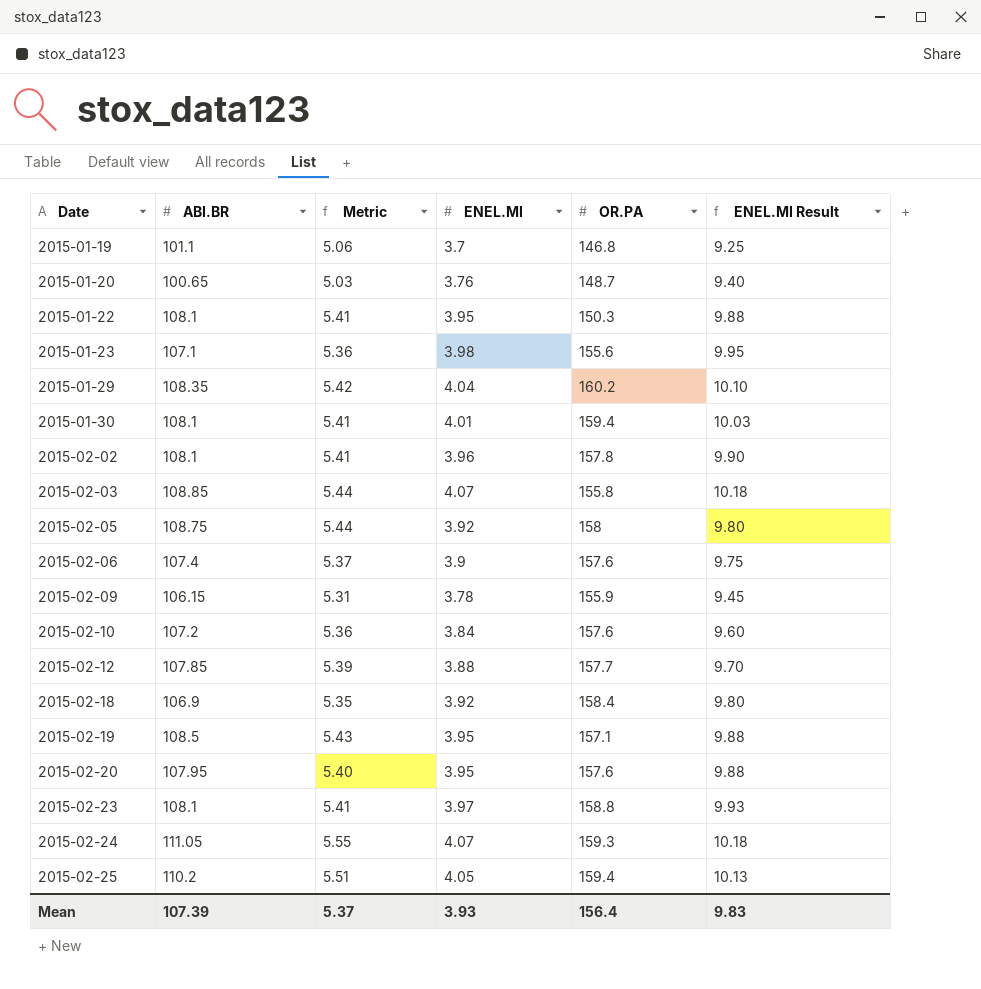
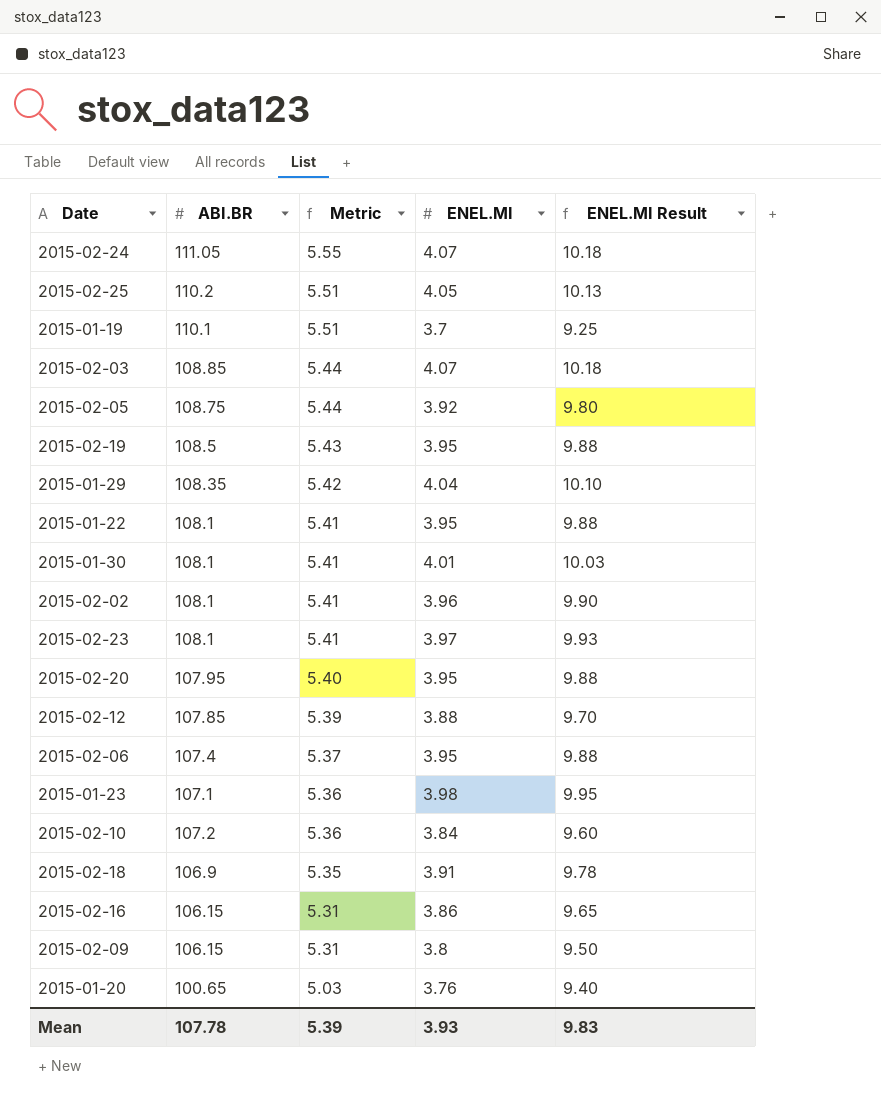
row order: Date ascending -> Metric descending
column OR.PA | position: 5 -> none
2015-01-19 | ABI.BR: 101.1 -> 110.1
2015-01-19 | Metric: 5.06 -> 5.51
2015-02-06 | ENEL.MI: 3.9 -> 3.95
2015-02-06 | ENEL.MI Result: 9.75 -> 9.88
2015-02-18 | ENEL.MI: 3.92 -> 3.91
2015-02-18 | ENEL.MI Result: 9.80 -> 9.78
row 2015-02-16: none -> 106.15 | 5.31 | 3.86 | 9.65
2015-02-09 | ENEL.MI: 3.78 -> 3.8
2015-02-09 | ENEL.MI Result: 9.45 -> 9.50
Mean | ABI.BR: 107.39 -> 107.78
Mean | Metric: 5.37 -> 5.39

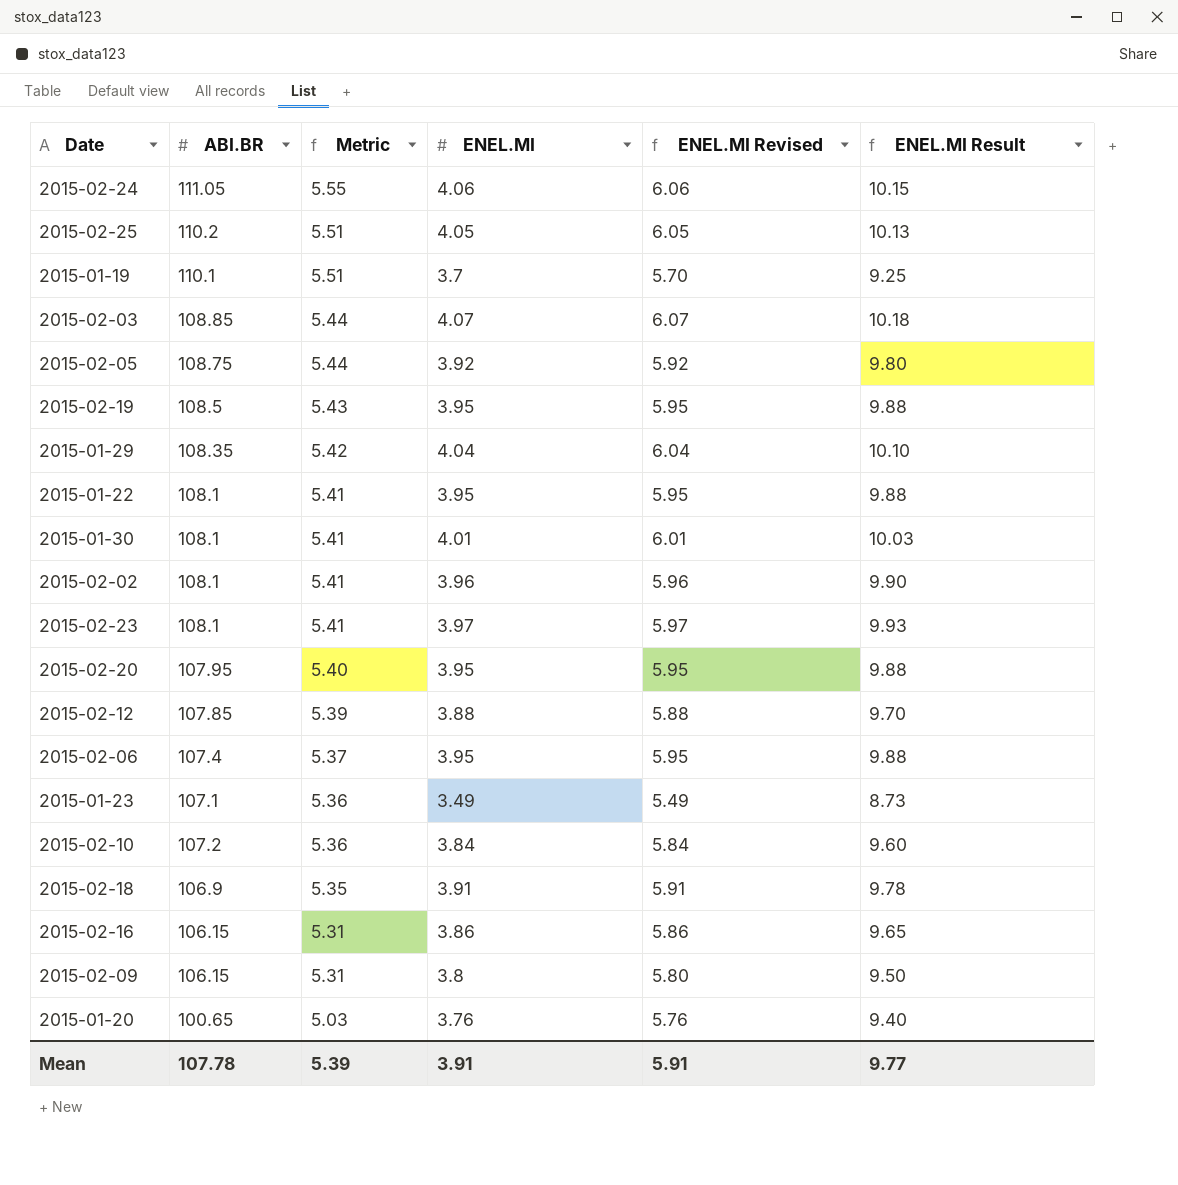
column ENEL.MI Revised | formula: none -> [ENEL.MI] + 2
2015-02-24 | ENEL.MI: 4.07 -> 4.06
2015-02-24 | ENEL.MI Result: 10.18 -> 10.15
2015-01-23 | ENEL.MI: 3.98 -> 3.49
2015-01-23 | ENEL.MI Result: 9.95 -> 8.73
Mean | ENEL.MI: 3.93 -> 3.91
Mean | ENEL.MI Result: 9.83 -> 9.77

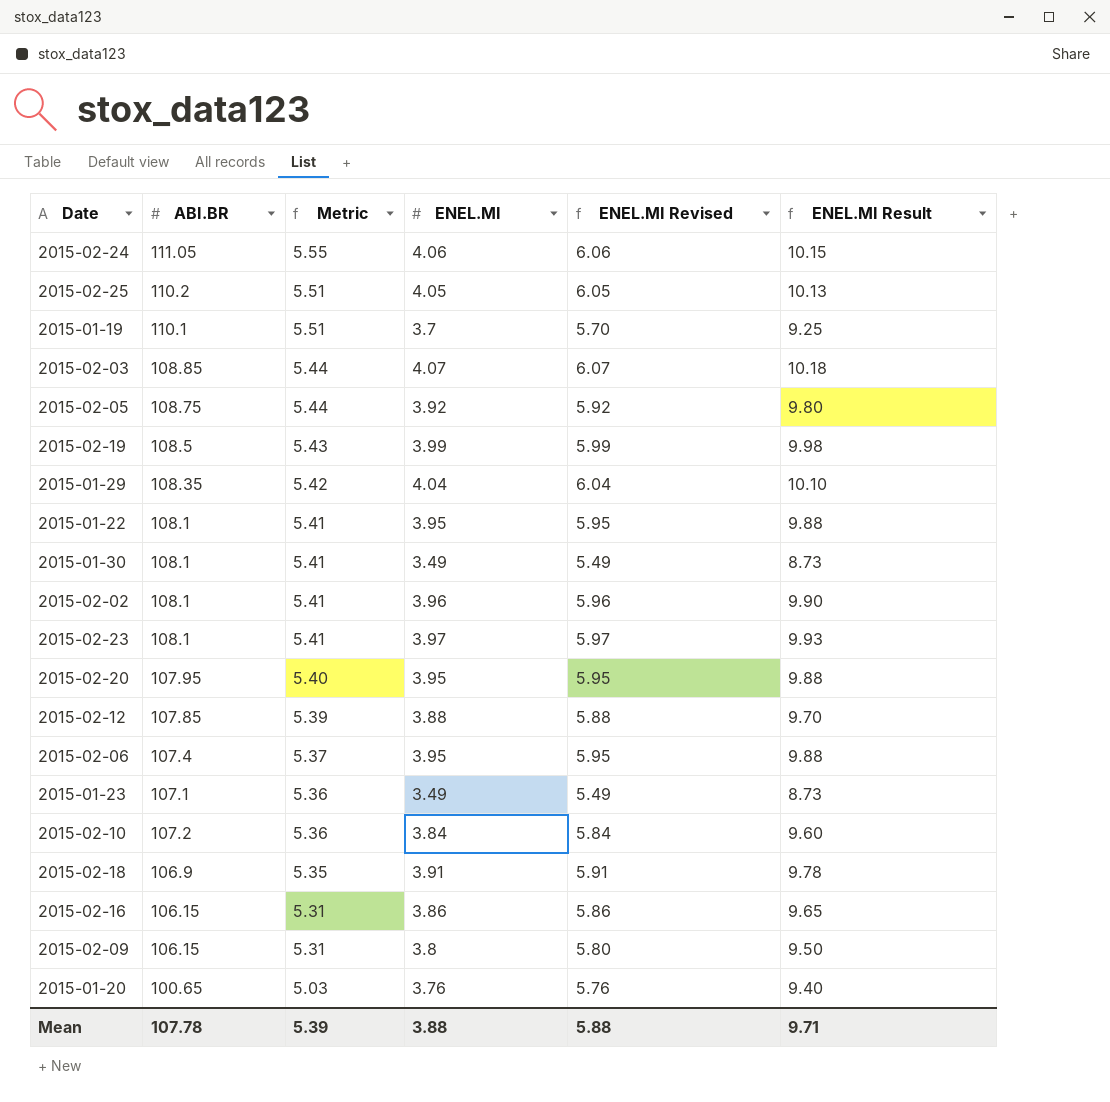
2015-02-19 | ENEL.MI: 3.95 -> 3.99
2015-02-19 | ENEL.MI Revised: 5.95 -> 5.99
2015-02-19 | ENEL.MI Result: 9.88 -> 9.98
2015-01-30 | ENEL.MI: 4.01 -> 3.49
2015-01-30 | ENEL.MI Revised: 6.01 -> 5.49
2015-01-30 | ENEL.MI Result: 10.03 -> 8.73
Mean | ENEL.MI: 3.91 -> 3.88
Mean | ENEL.MI Revised: 5.91 -> 5.88
Mean | ENEL.MI Result: 9.77 -> 9.71

